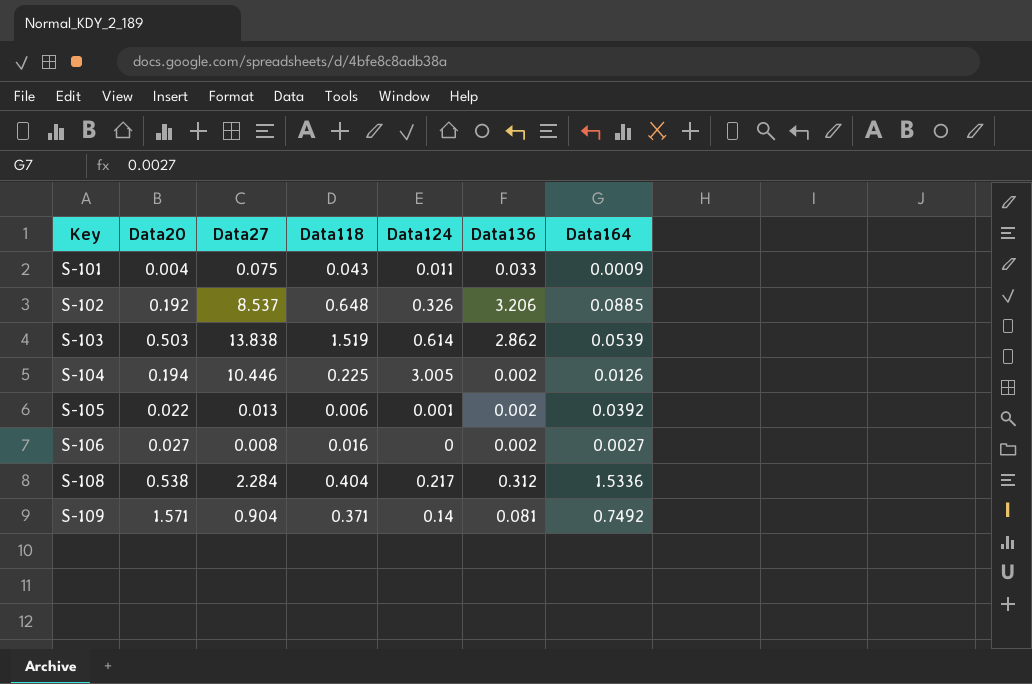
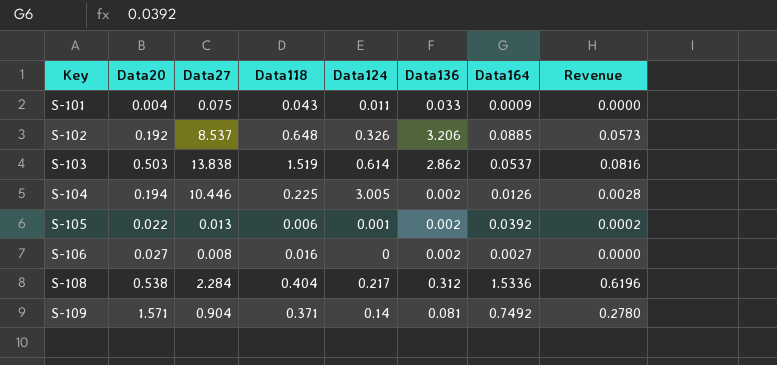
column Revenue | formula: none -> [Data118] * [Data164]
S-103 | Data164: 0.0539 -> 0.0537

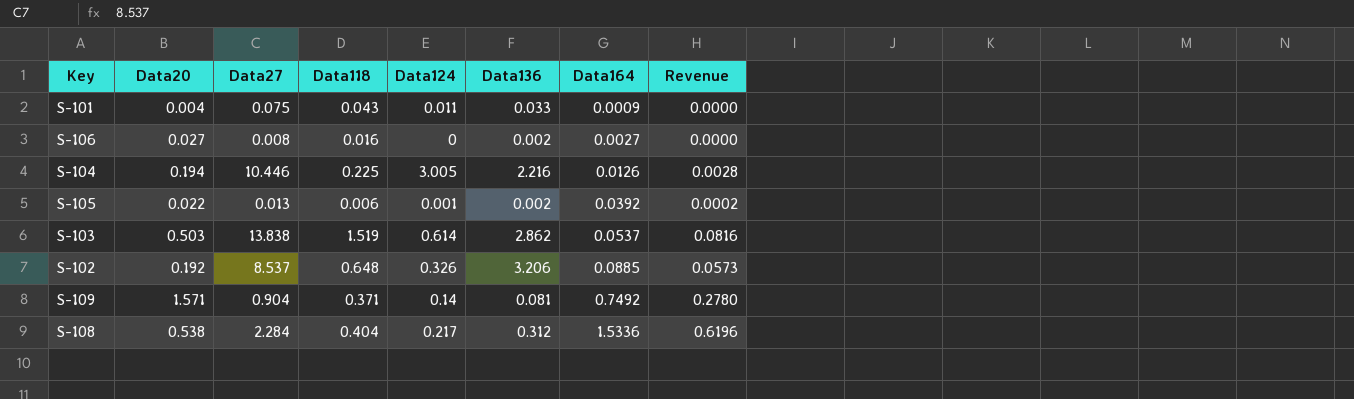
row order: Key ascending -> Data164 ascending
S-104 | Data136: 0.002 -> 2.216

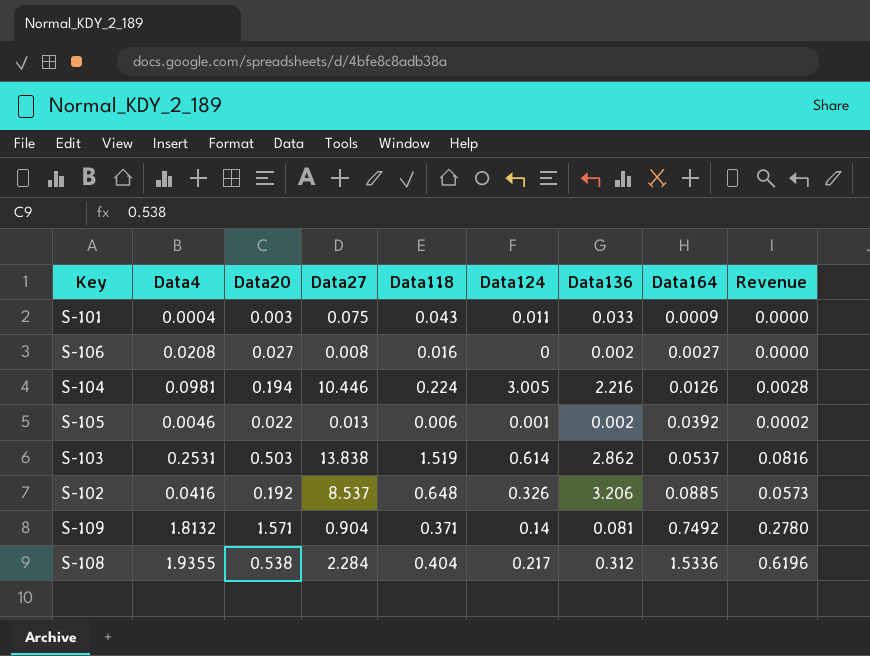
column Data4 | position: none -> 2
S-101 | Data20: 0.004 -> 0.003
S-104 | Data118: 0.225 -> 0.224

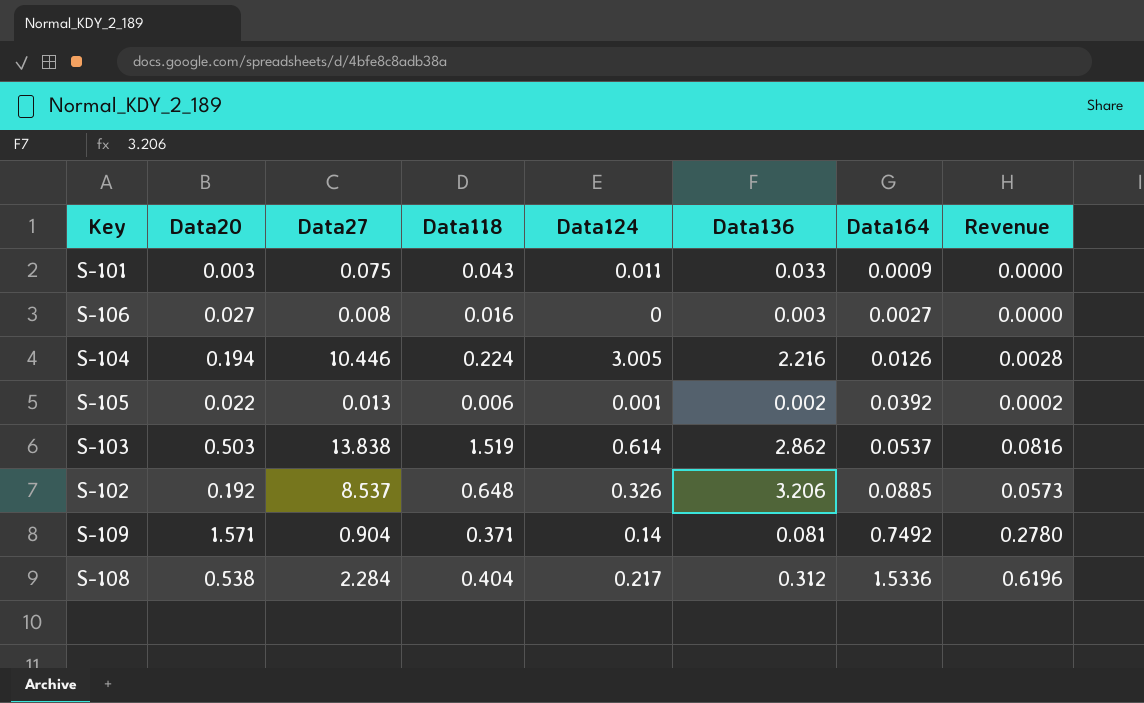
column Data4 | position: 2 -> none
S-106 | Data136: 0.002 -> 0.003

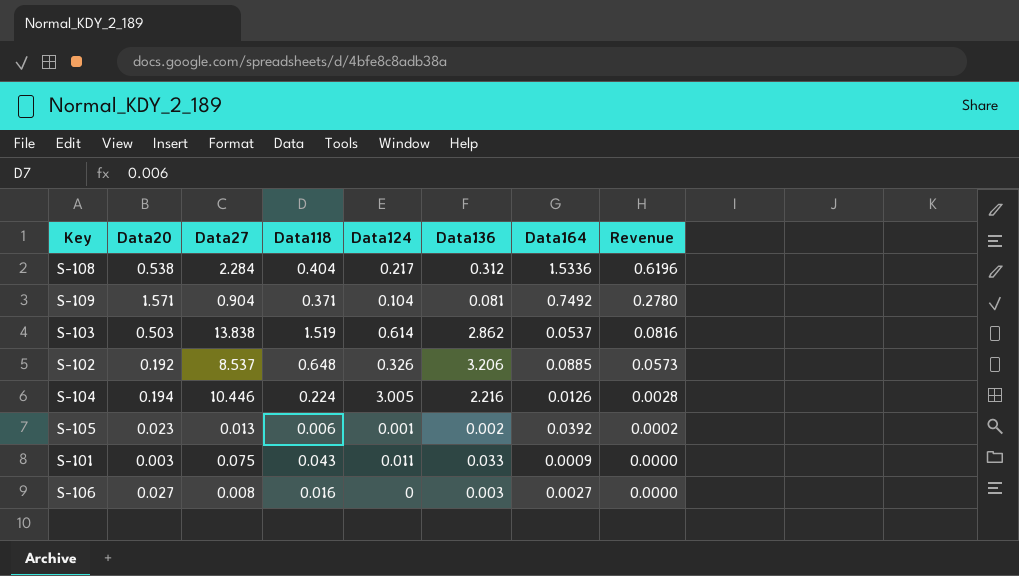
row order: Data164 ascending -> Revenue descending
S-109 | Data124: 0.14 -> 0.104
S-105 | Data20: 0.022 -> 0.023

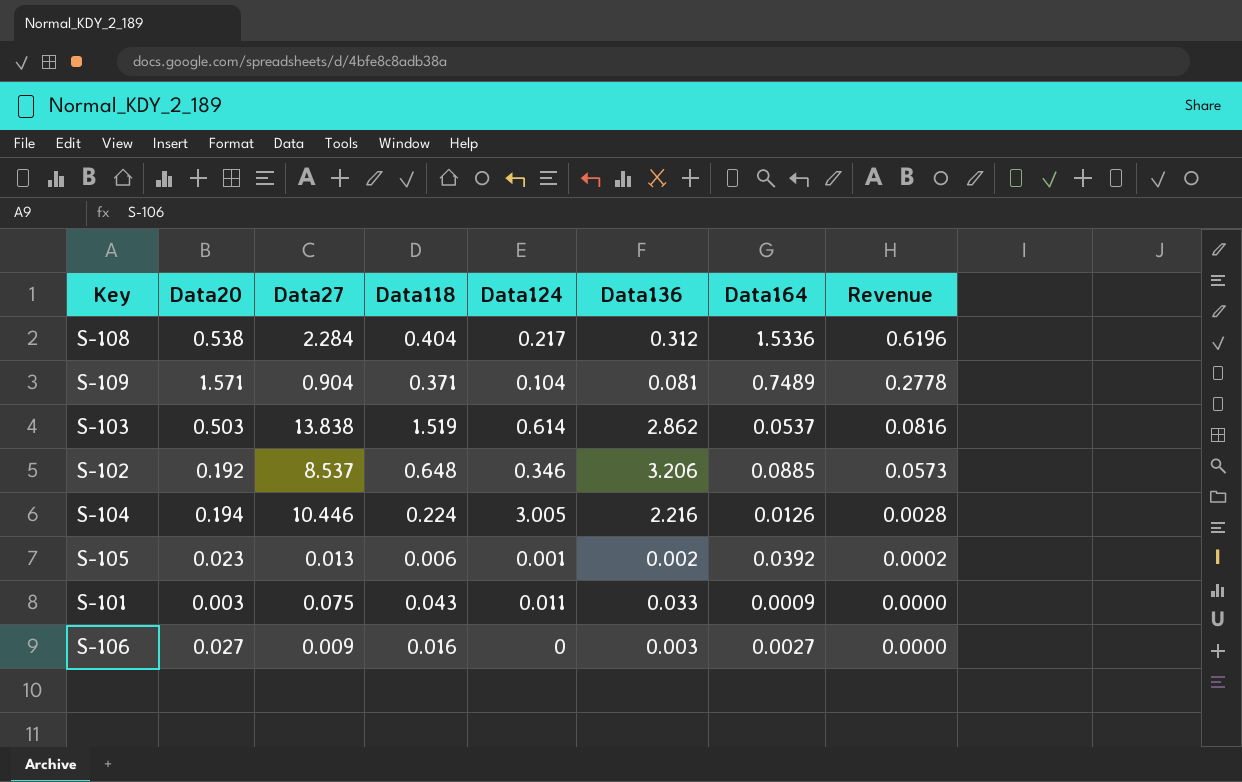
S-109 | Data164: 0.7492 -> 0.7489
S-109 | Revenue: 0.2780 -> 0.2778
S-102 | Data124: 0.326 -> 0.346
S-106 | Data27: 0.008 -> 0.009

